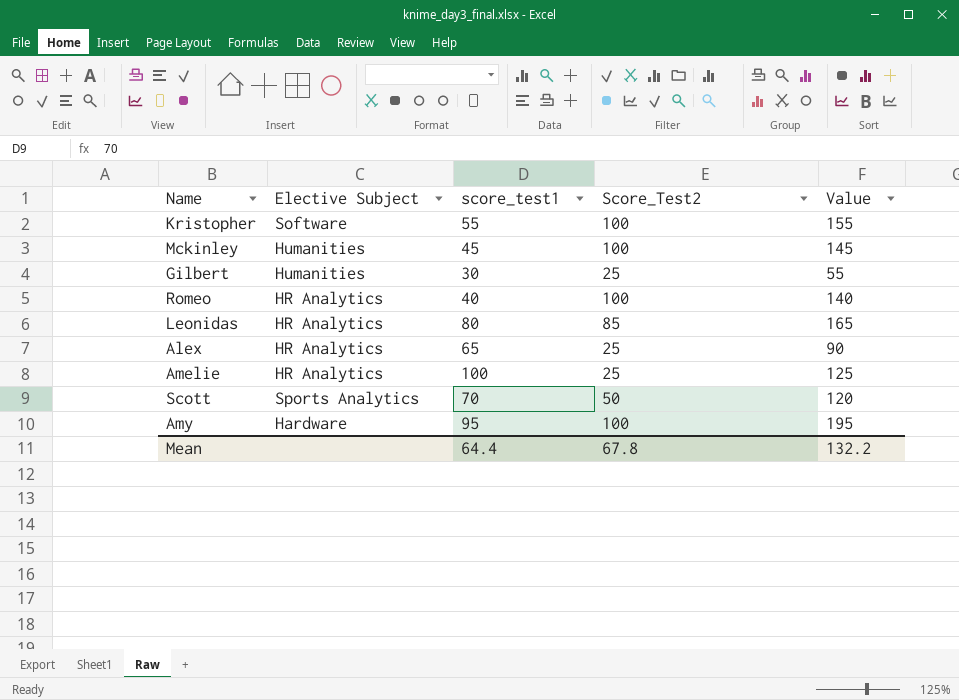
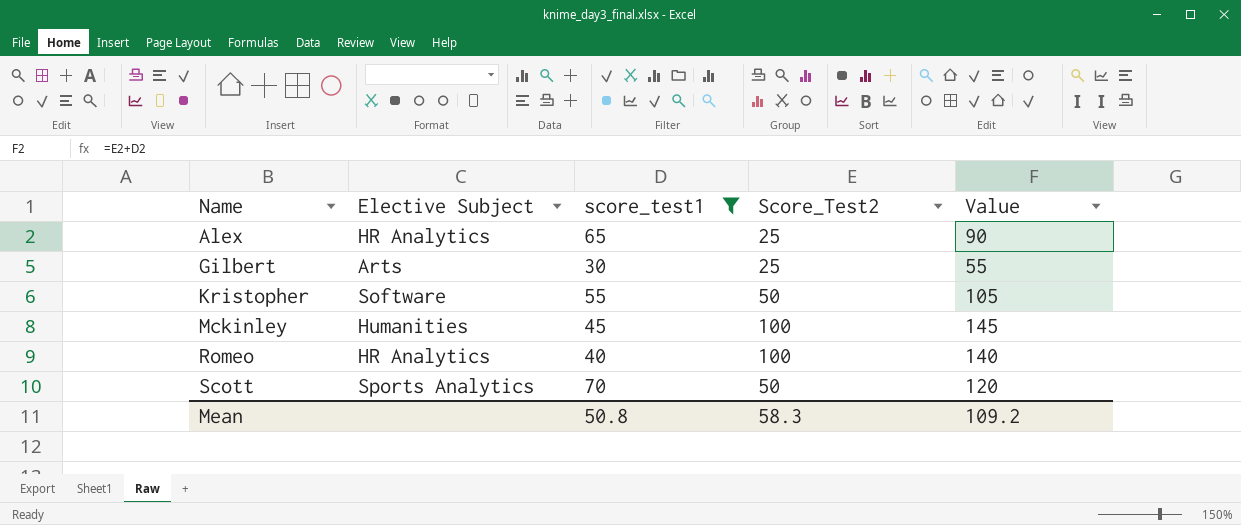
filter: none -> score_test1 <= 70
row order: none -> Name ascending
Gilbert | Elective Subject: Humanities -> Arts
Kristopher | Score_Test2: 100 -> 50
Kristopher | Value: 155 -> 105
Mean | score_test1: 64.4 -> 50.8
Mean | Score_Test2: 67.8 -> 58.3
Mean | Value: 132.2 -> 109.2

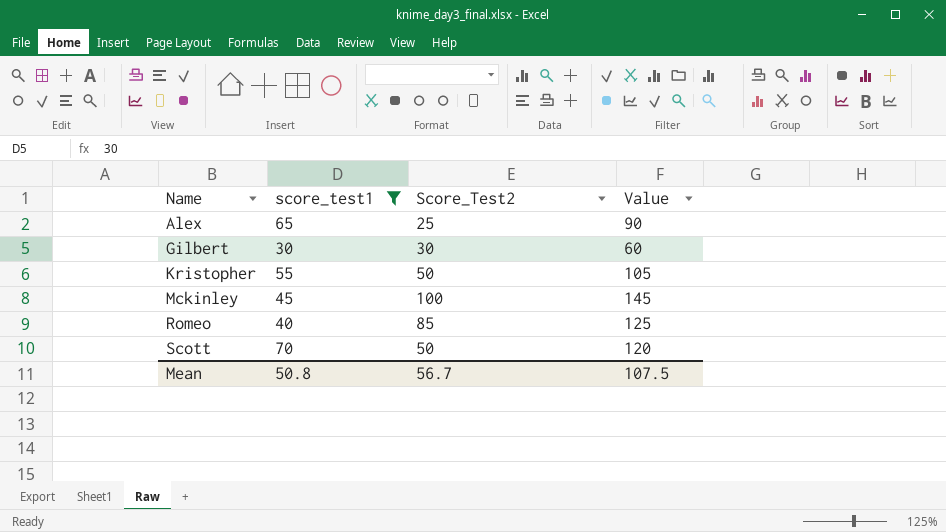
column Elective Subject | position: 2 -> none
Gilbert | Score_Test2: 25 -> 30
Gilbert | Value: 55 -> 60
Romeo | Score_Test2: 100 -> 85
Romeo | Value: 140 -> 125
Mean | Score_Test2: 58.3 -> 56.7
Mean | Value: 109.2 -> 107.5

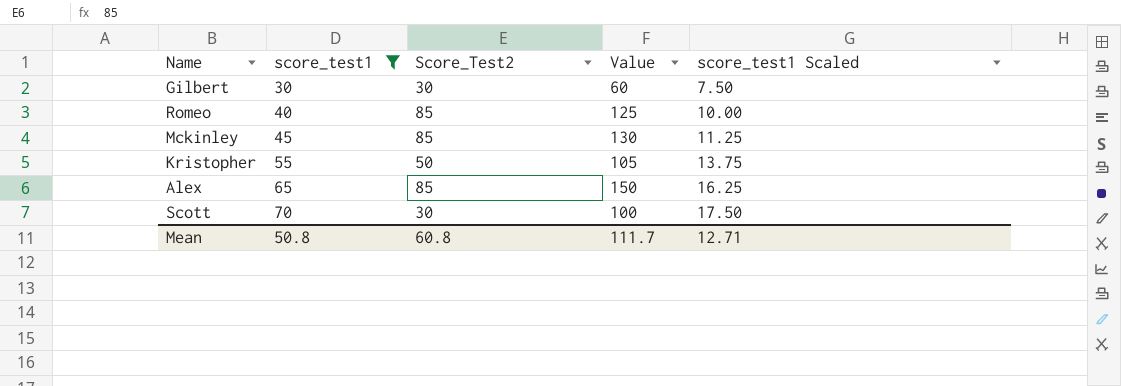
row order: Name ascending -> score_test1 ascending
column score_test1 Scaled | formula: none -> [score_test1] * 0.25
Mckinley | Score_Test2: 100 -> 85
Mckinley | Value: 145 -> 130
Alex | Score_Test2: 25 -> 85
Alex | Value: 90 -> 150
Scott | Score_Test2: 50 -> 30
Scott | Value: 120 -> 100
Mean | Score_Test2: 56.7 -> 60.8
Mean | Value: 107.5 -> 111.7

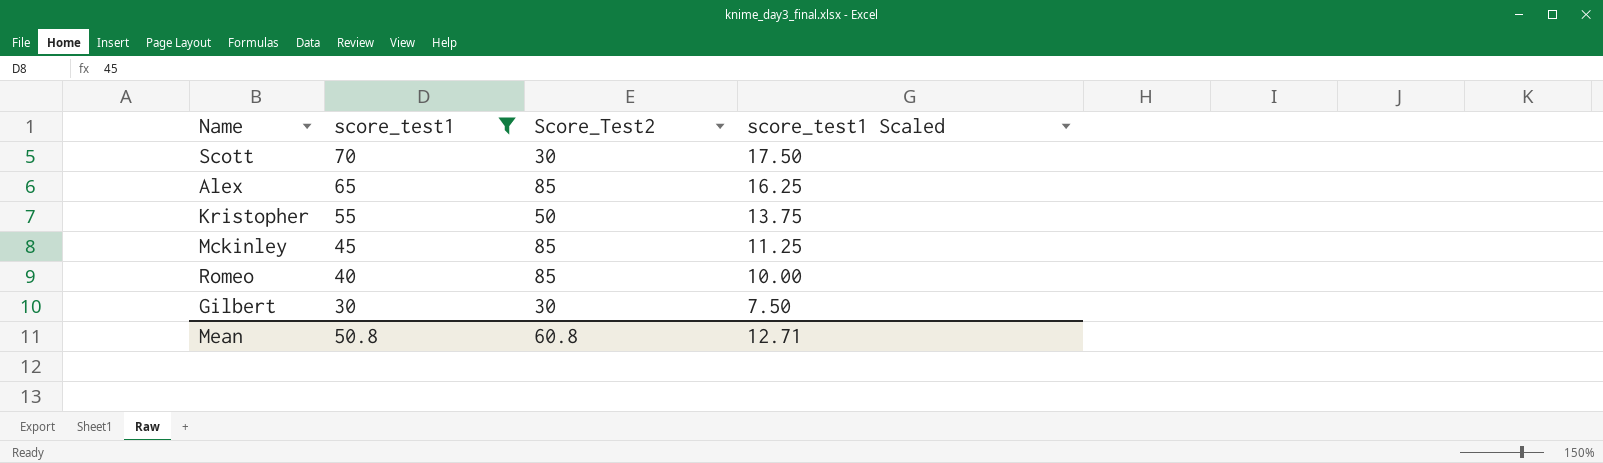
row order: score_test1 ascending -> score_test1 descending
column Value | formula: [score_test1] + [Score_Test2] -> none

